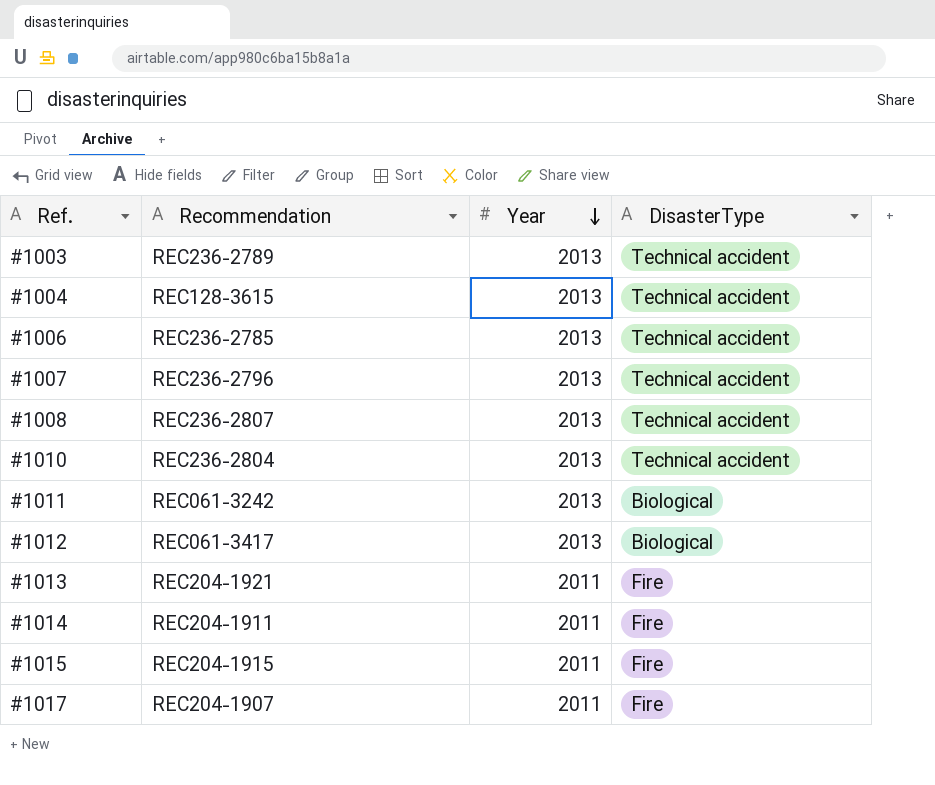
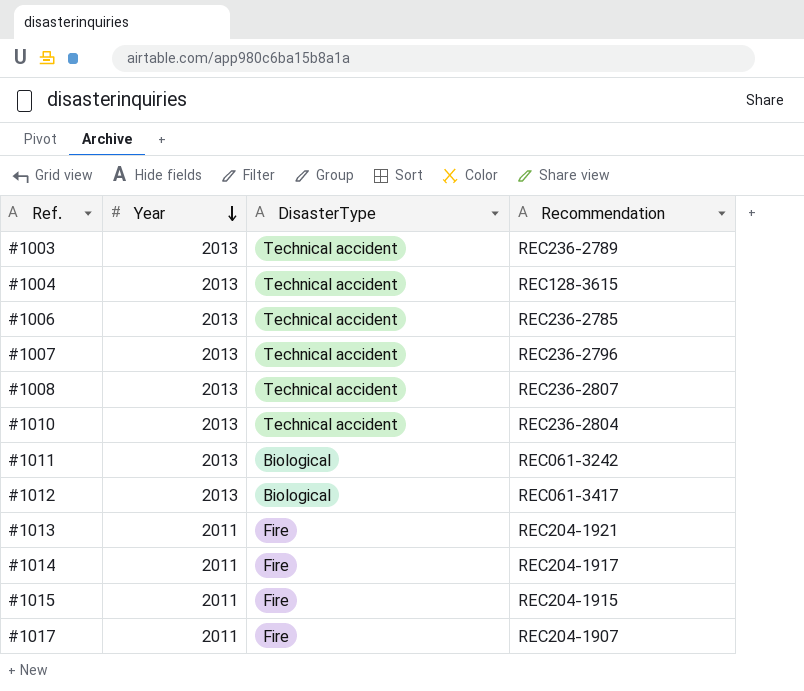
column Recommendation | position: 2 -> 4
#1014 | Recommendation: REC204-1911 -> REC204-1917

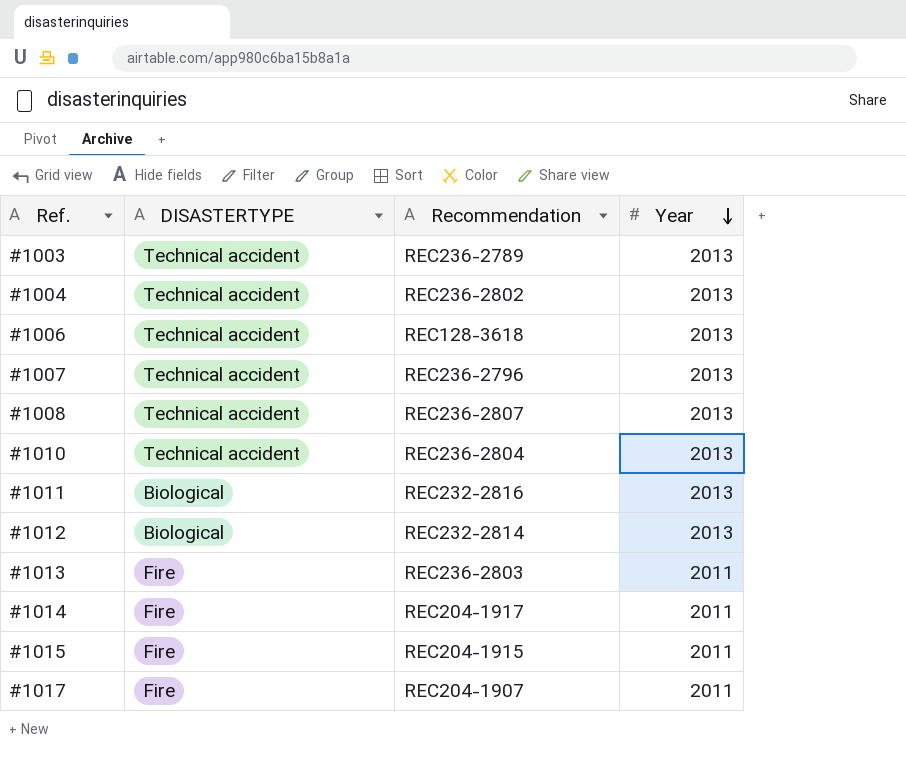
column name: DisasterType -> DISASTERTYPE
column Year | position: 2 -> 4
#1004 | Recommendation: REC128-3615 -> REC236-2802
#1006 | Recommendation: REC236-2785 -> REC128-3618
#1011 | Recommendation: REC061-3242 -> REC232-2816
#1012 | Recommendation: REC061-3417 -> REC232-2814
#1013 | Recommendation: REC204-1921 -> REC236-2803

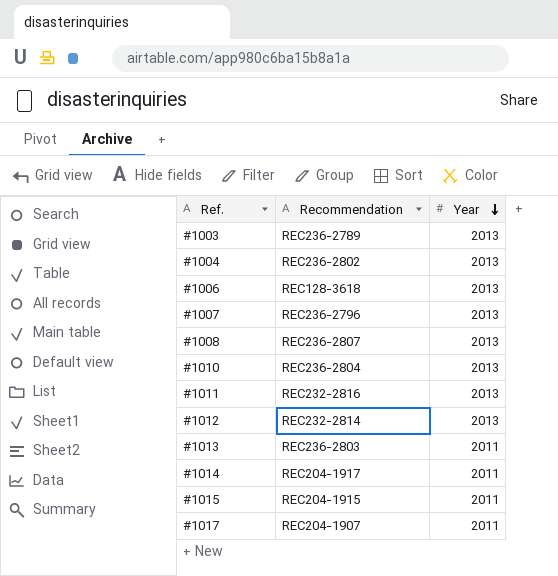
column DISASTERTYPE | position: 2 -> none

